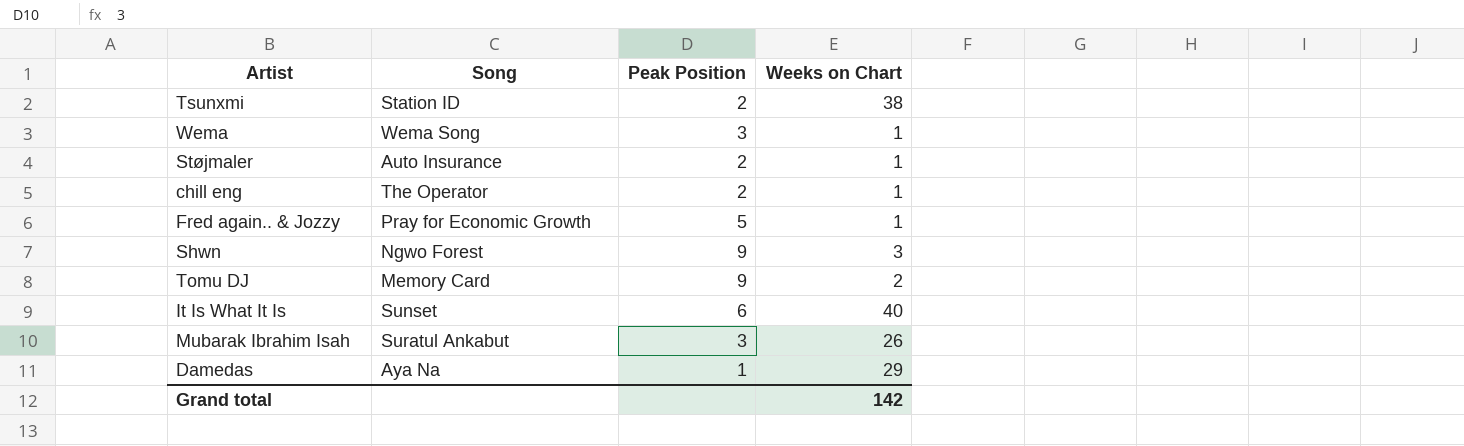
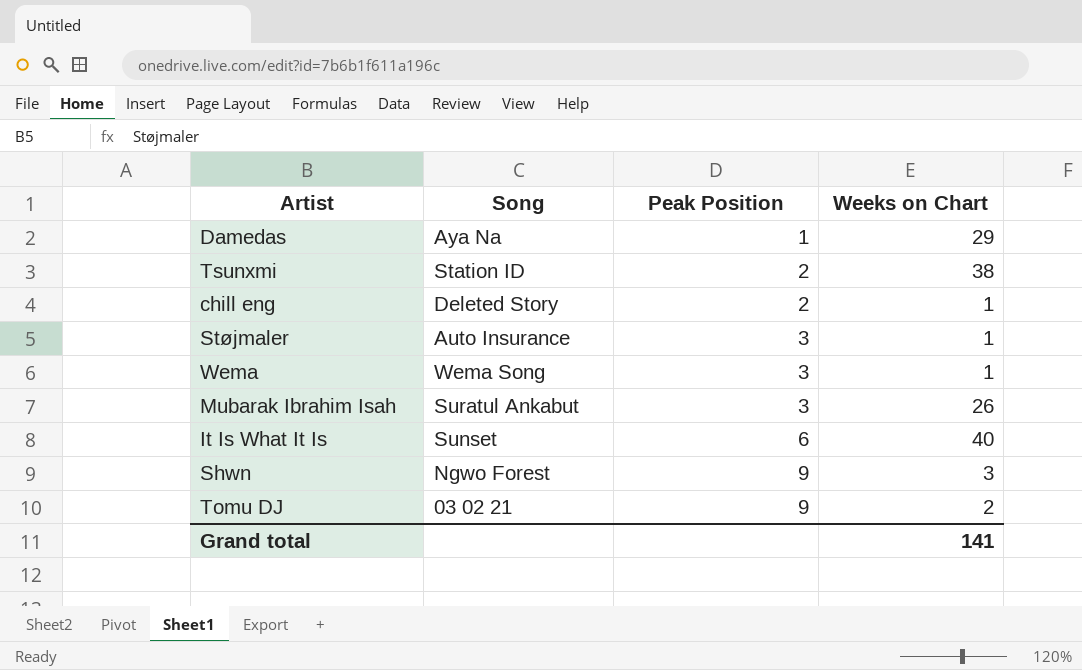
row order: none -> Peak Position ascending
row Fred again.. & Jozzy: Pray for Economic Growth | 5 | 1 -> none
chill eng | Song: The Operator -> Deleted Story
Støjmaler | Peak Position: 2 -> 3
Tomu DJ | Song: Memory Card -> 03 02 21
Grand total | Weeks on Chart: 142 -> 141

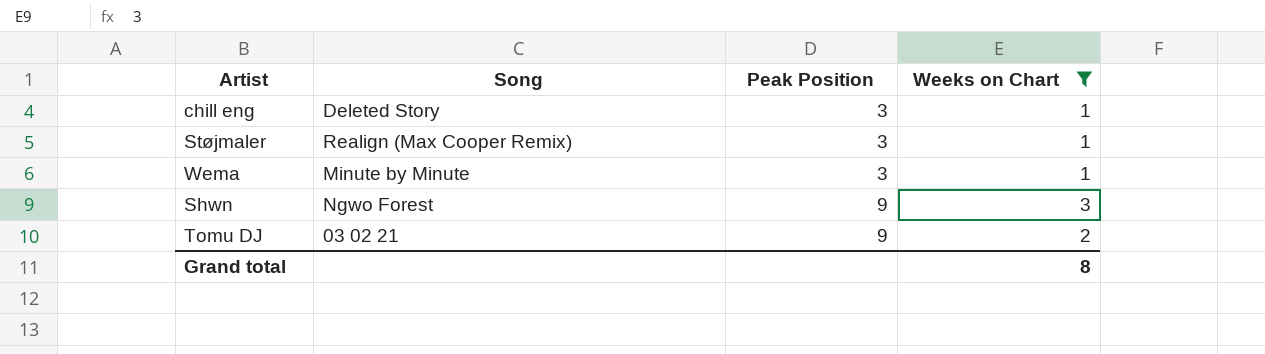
filter: none -> Weeks on Chart <= 3
chill eng | Peak Position: 2 -> 3
Støjmaler | Song: Auto Insurance -> Realign (Max Cooper Remix)
Wema | Song: Wema Song -> Minute by Minute
Grand total | Weeks on Chart: 141 -> 8

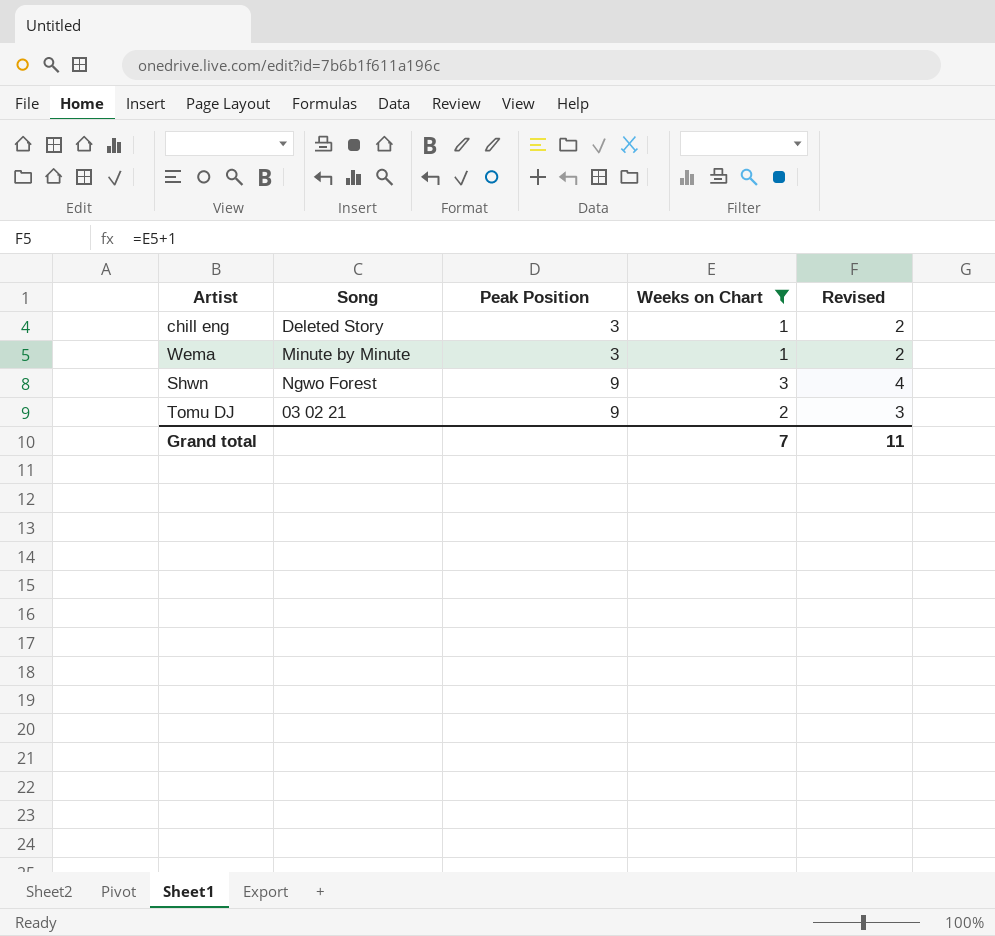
column Revised | formula: none -> [Weeks on Chart] + 1
row Støjmaler: Realign (Max Cooper Remix) | 3 | 1 -> none
Grand total | Weeks on Chart: 8 -> 7

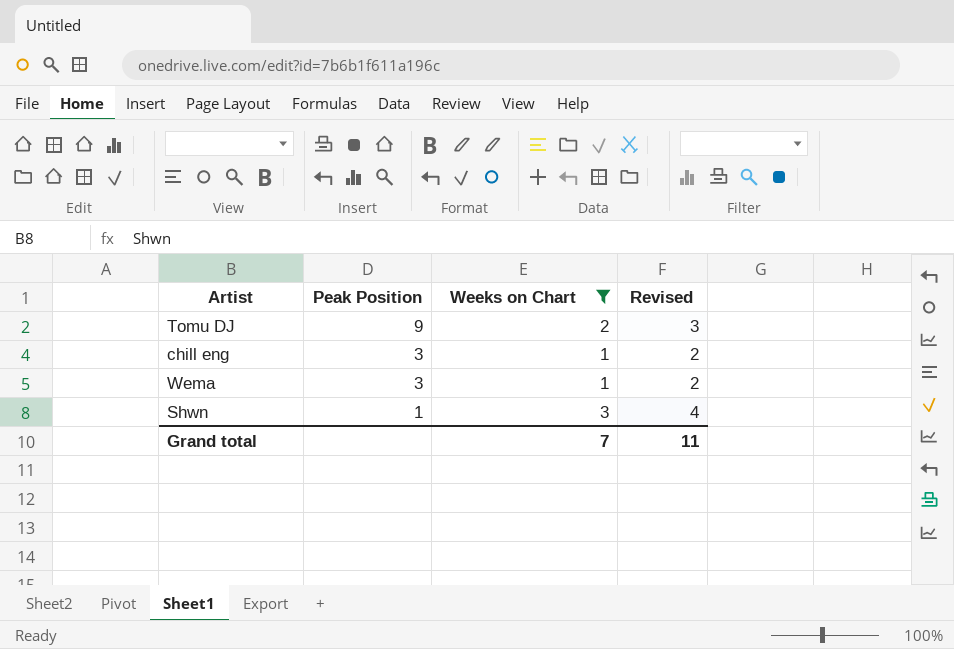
row order: Peak Position ascending -> Peak Position descending
column Song | position: 2 -> none
Shwn | Peak Position: 9 -> 1

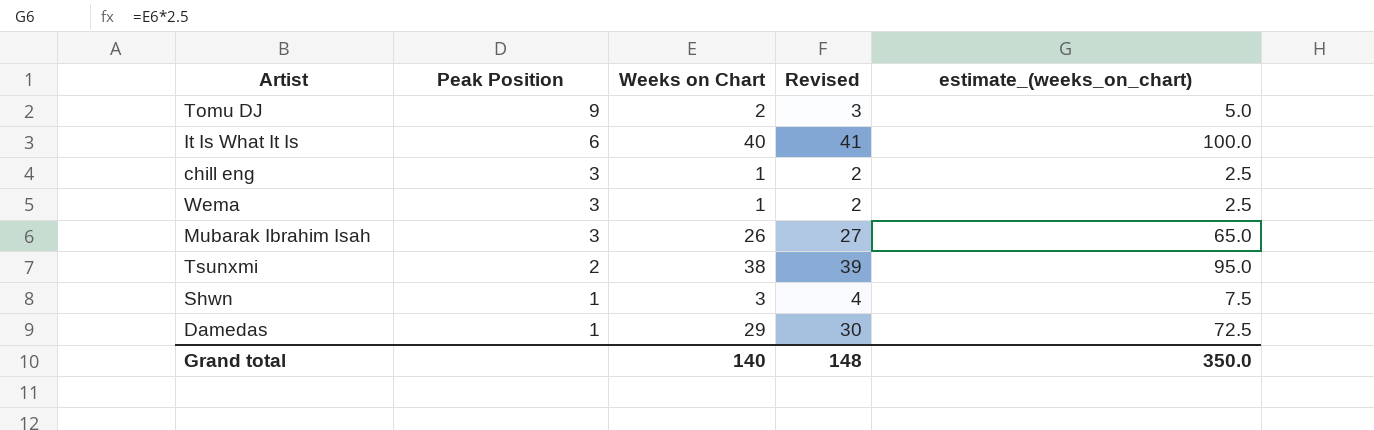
filter: Weeks on Chart <= 3 -> none
column estimate_(weeks_on_chart) | formula: none -> [Weeks on Chart] * 2.5
Grand total | Weeks on Chart: 7 -> 140
Grand total | Revised: 11 -> 148

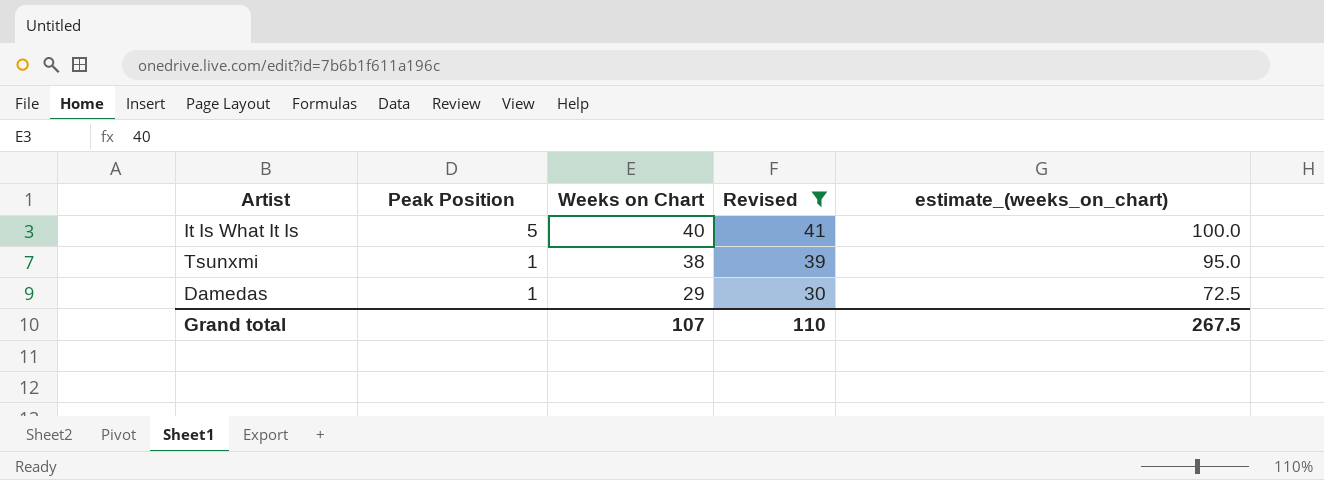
filter: none -> Revised >= 30
It Is What It Is | Peak Position: 6 -> 5
Tsunxmi | Peak Position: 2 -> 1
Grand total | Weeks on Chart: 140 -> 107
Grand total | Revised: 148 -> 110
Grand total | estimate_(weeks_on_chart): 350.0 -> 267.5

